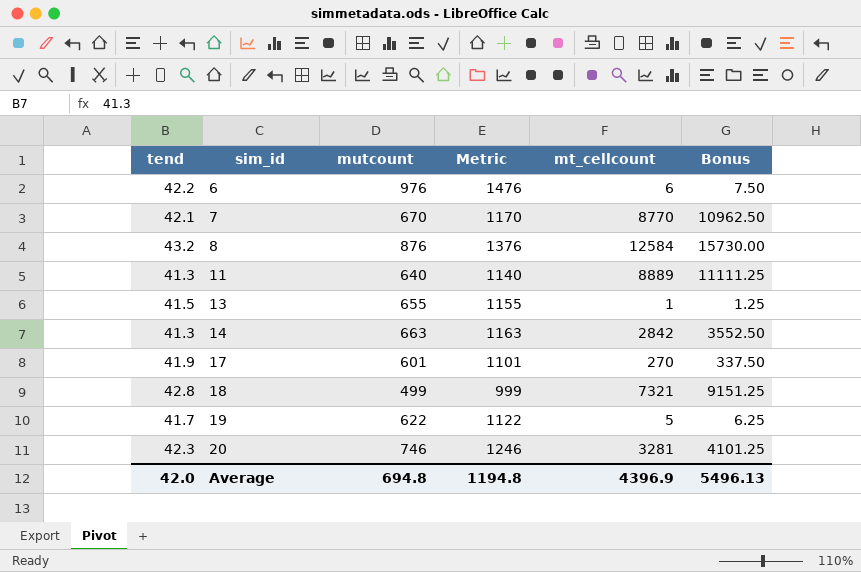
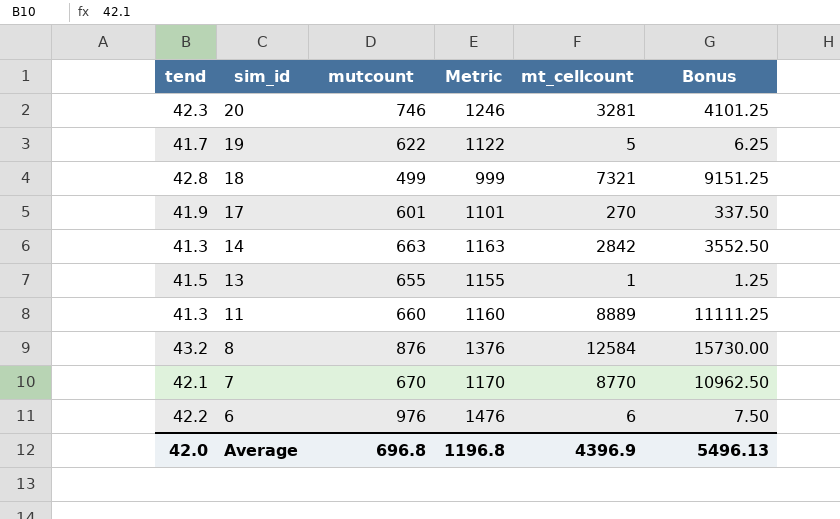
row order: sim_id ascending -> sim_id descending
11 | mutcount: 640 -> 660
11 | Metric: 1140 -> 1160
Average | mutcount: 694.8 -> 696.8
Average | Metric: 1194.8 -> 1196.8

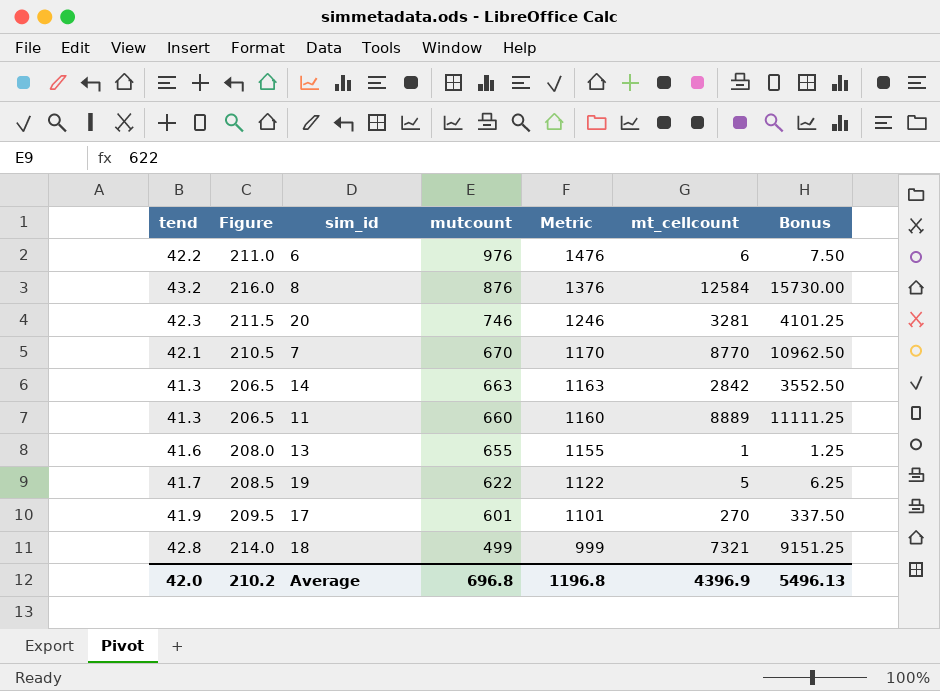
row order: sim_id descending -> mutcount descending
column Figure | formula: none -> [tend] * 5
13 | tend: 41.5 -> 41.6

